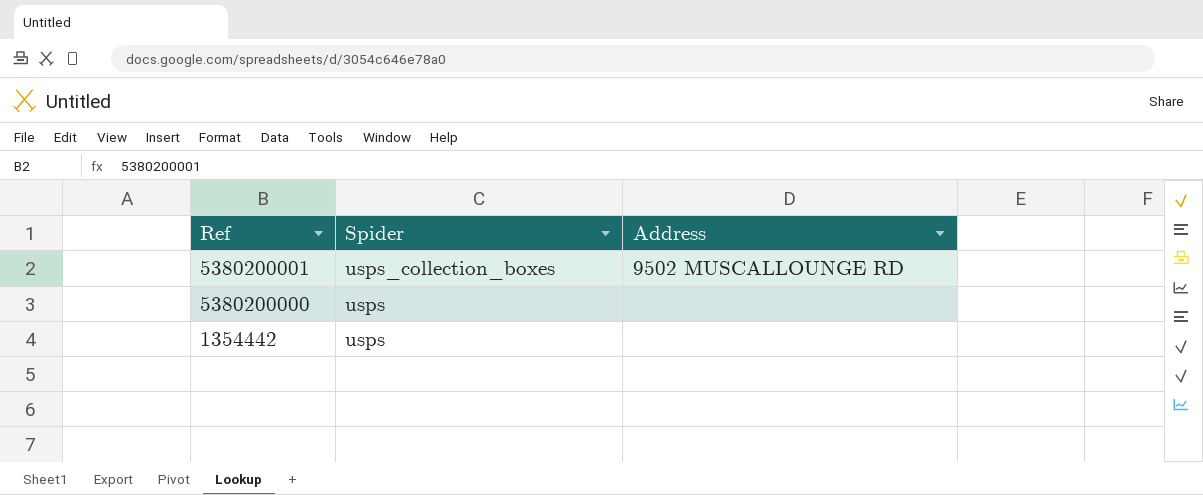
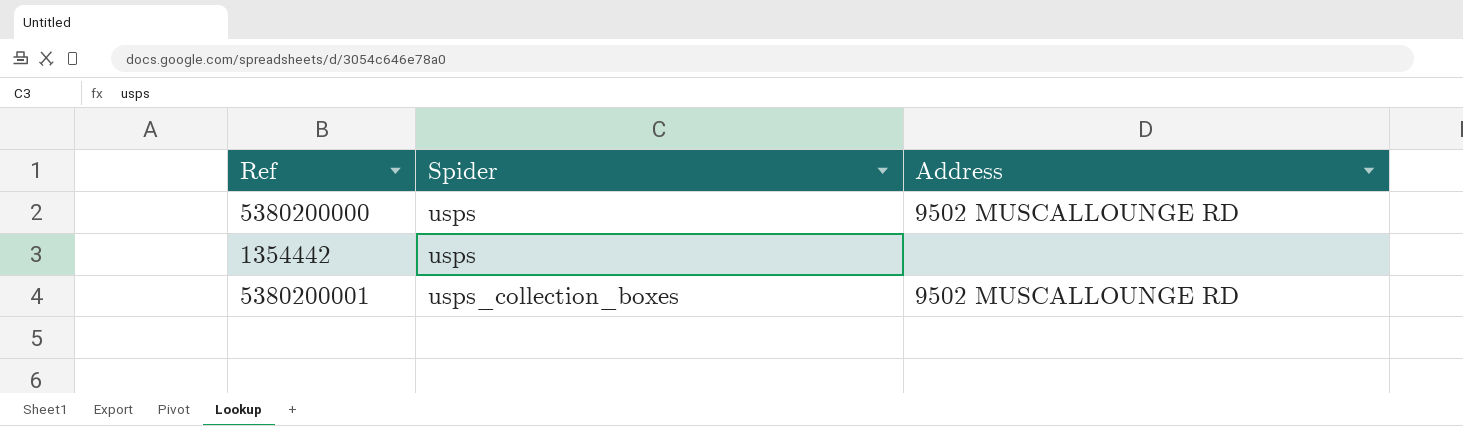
row order: Ref descending -> Spider ascending
5380200000 | Address: none -> 9502 MUSCALLOUNGE RD

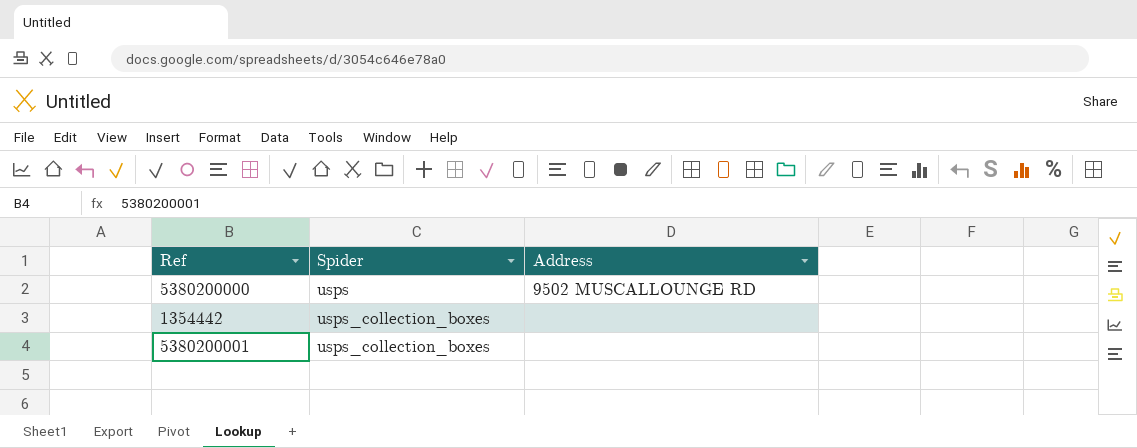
1354442 | Spider: usps -> usps_collection_boxes
5380200001 | Address: 9502 MUSCALLOUNGE RD -> none

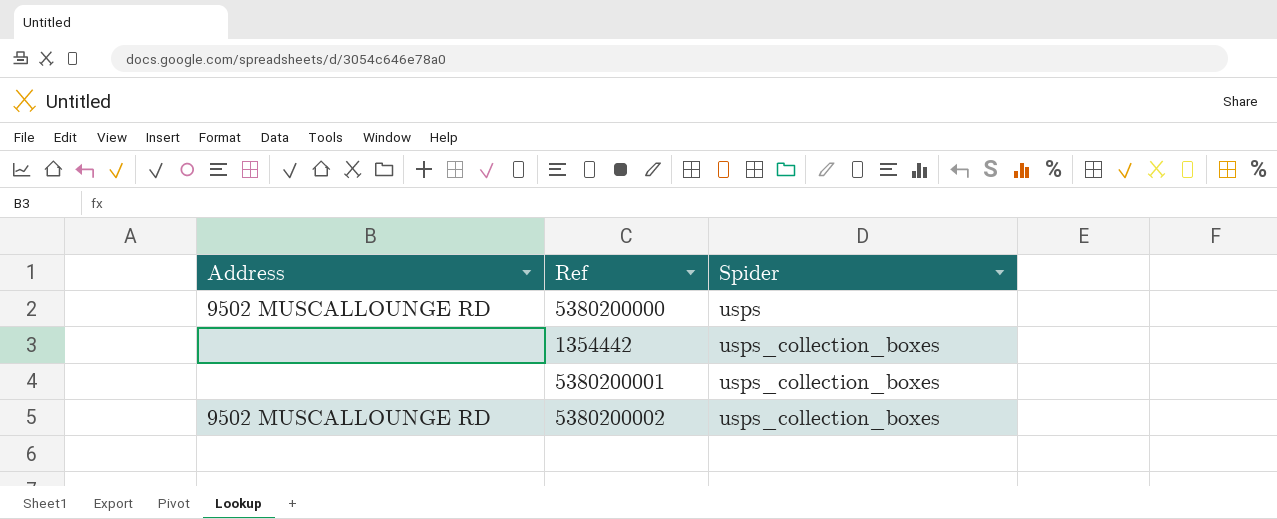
column Address | position: 3 -> 1
row 5380200002: none -> 9502 MUSCALLOUNGE RD | usps_collection_boxes

